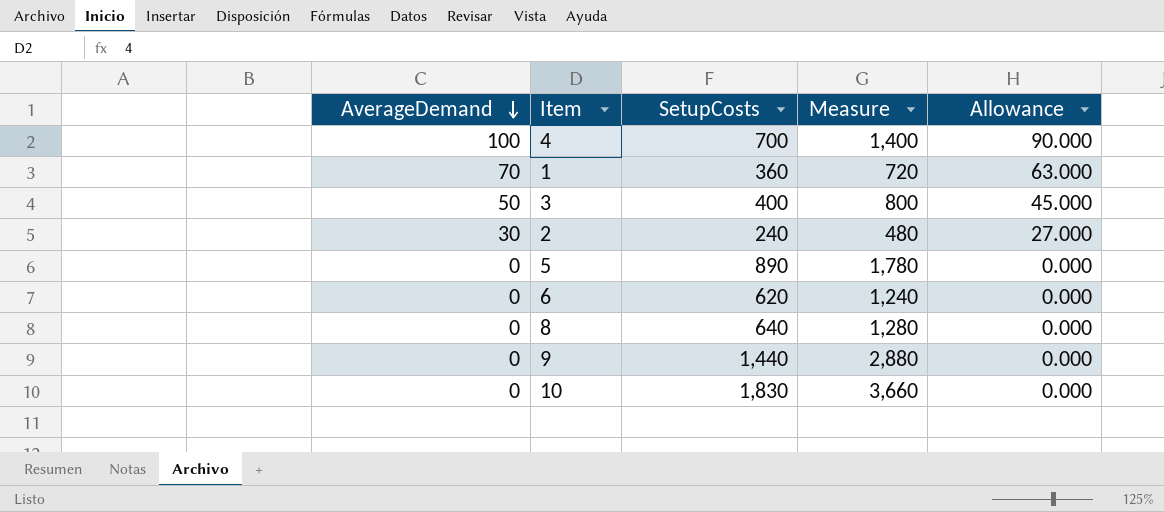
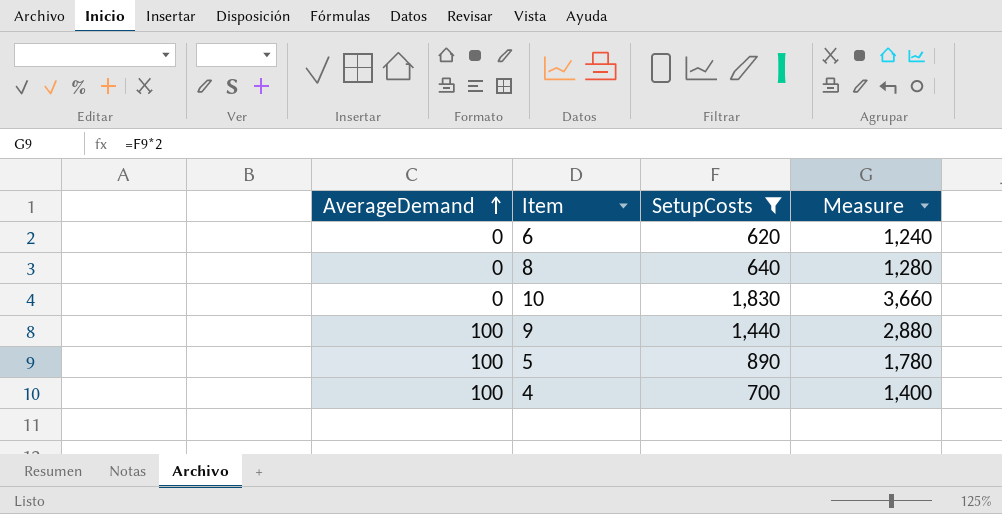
filter: none -> SetupCosts >= 620
row order: AverageDemand descending -> AverageDemand ascending
column Allowance | formula: [AverageDemand] * 0.9 -> none
9 | AverageDemand: 0 -> 100
5 | AverageDemand: 0 -> 100

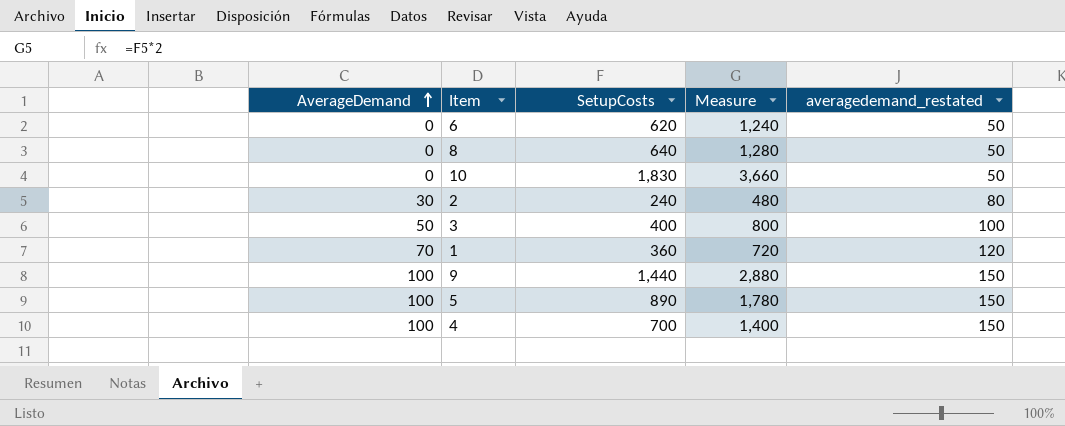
filter: SetupCosts >= 620 -> none
column averagedemand_restated | formula: none -> [AverageDemand] + 50

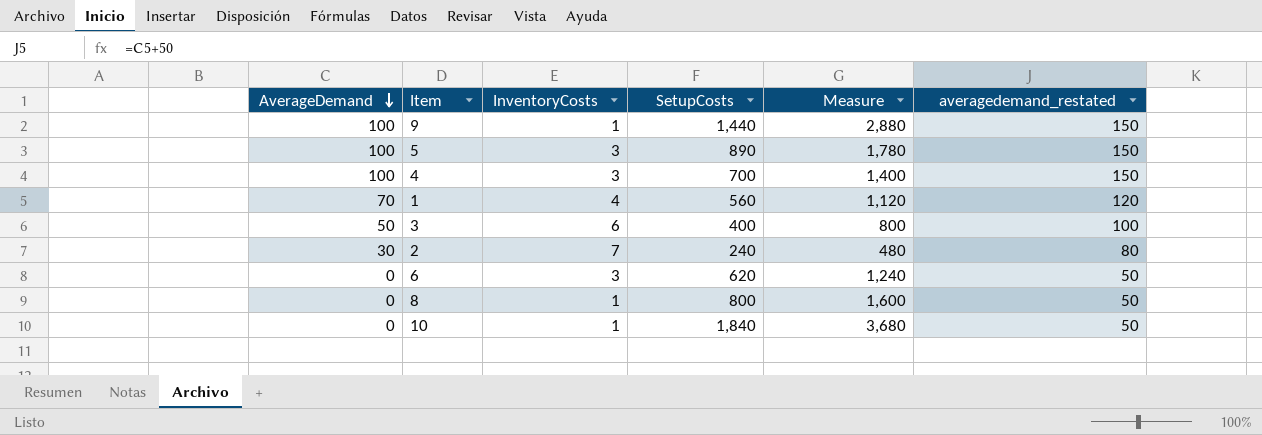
row order: AverageDemand ascending -> AverageDemand descending
column InventoryCosts | position: none -> 3
1 | SetupCosts: 360 -> 560
1 | Measure: 720 -> 1,120
8 | SetupCosts: 640 -> 800
8 | Measure: 1,280 -> 1,600
10 | SetupCosts: 1,830 -> 1,840
10 | Measure: 3,660 -> 3,680

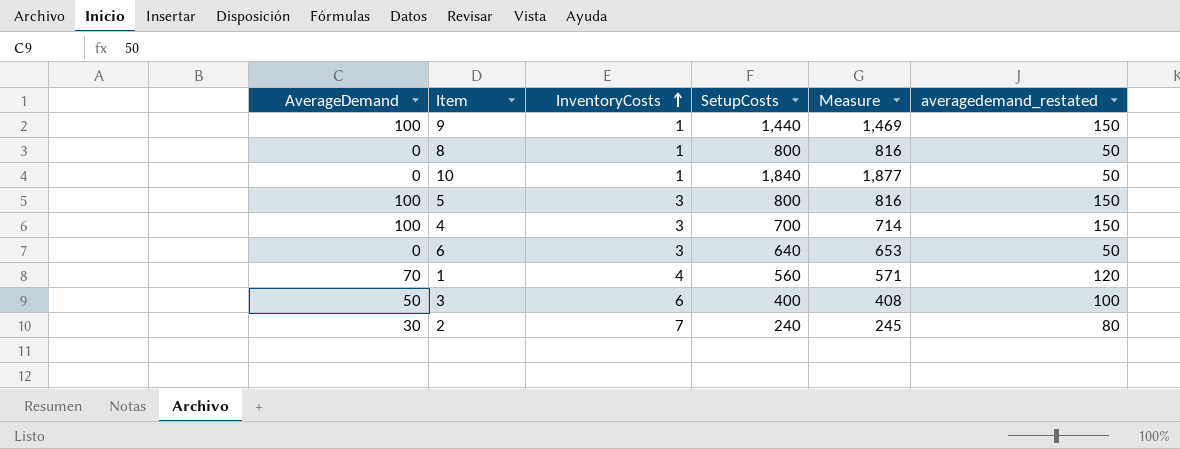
row order: AverageDemand descending -> InventoryCosts ascending
column Measure | formula: [SetupCosts] * 2 -> [SetupCosts] * 1.02
5 | SetupCosts: 890 -> 800
6 | SetupCosts: 620 -> 640

